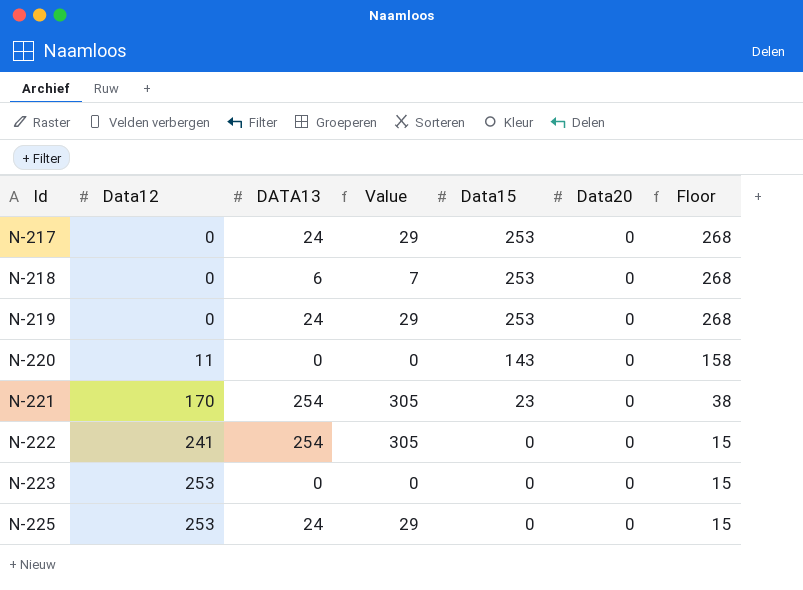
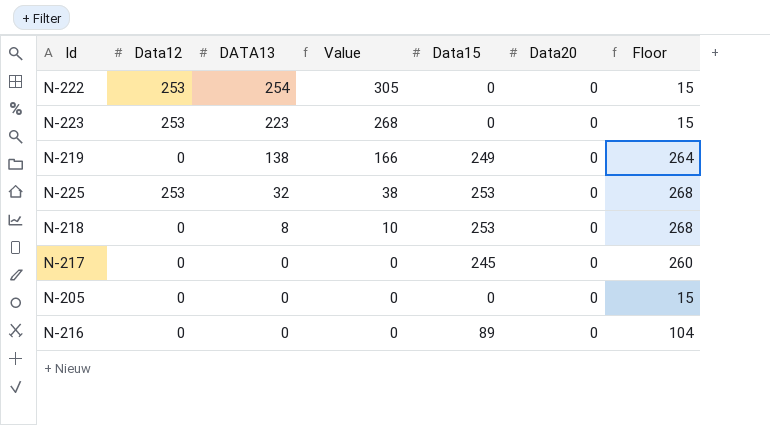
row order: Id ascending -> DATA13 descending
row N-220: 11 | 0 | 0 | 143 | 0 | 158 -> none
row N-221: 170 | 254 | 305 | 23 | 0 | 38 -> none
N-222 | Data12: 241 -> 253
N-223 | DATA13: 0 -> 223
N-223 | Value: 0 -> 268
N-219 | DATA13: 24 -> 138
N-219 | Value: 29 -> 166
N-219 | Data15: 253 -> 249
N-219 | Floor: 268 -> 264
N-225 | DATA13: 24 -> 32
N-225 | Value: 29 -> 38
N-225 | Data15: 0 -> 253
N-225 | Floor: 15 -> 268
N-218 | DATA13: 6 -> 8
N-218 | Value: 7 -> 10
N-217 | DATA13: 24 -> 0
N-217 | Value: 29 -> 0
N-217 | Data15: 253 -> 245
N-217 | Floor: 268 -> 260
row N-205: none -> 0 | 0 | 0 | 0 | 0 | 15
row N-216: none -> 0 | 0 | 0 | 89 | 0 | 104

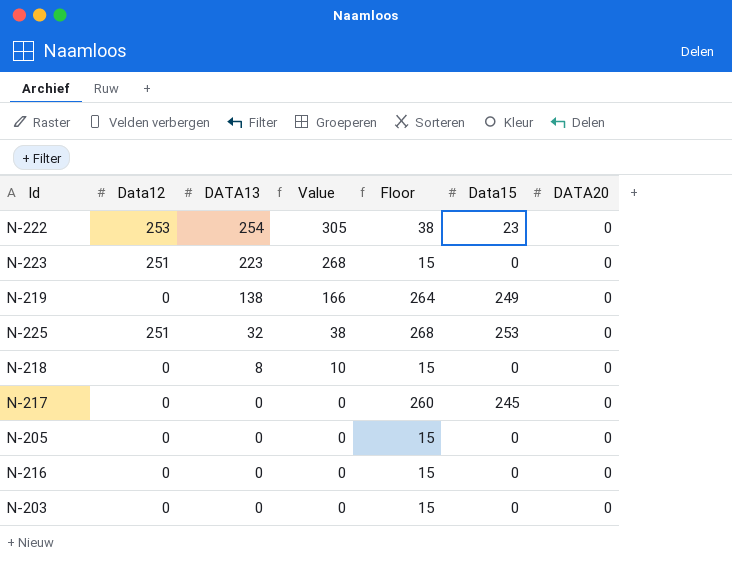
column Floor | position: 7 -> 5
column name: Data20 -> DATA20
N-222 | Floor: 15 -> 38
N-222 | Data15: 0 -> 23
N-223 | Data12: 253 -> 251
N-225 | Data12: 253 -> 251
N-218 | Floor: 268 -> 15
N-218 | Data15: 253 -> 0
N-216 | Floor: 104 -> 15
N-216 | Data15: 89 -> 0
row N-203: none -> 0 | 0 | 0 | 15 | 0 | 0

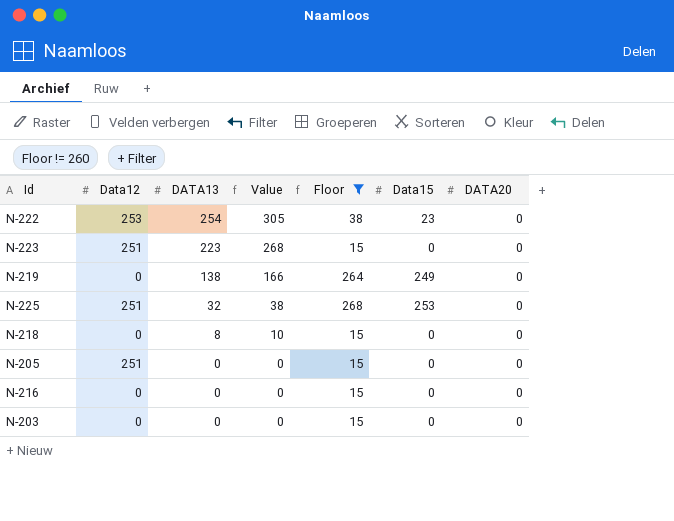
filter: none -> Floor != 260
N-205 | Data12: 0 -> 251

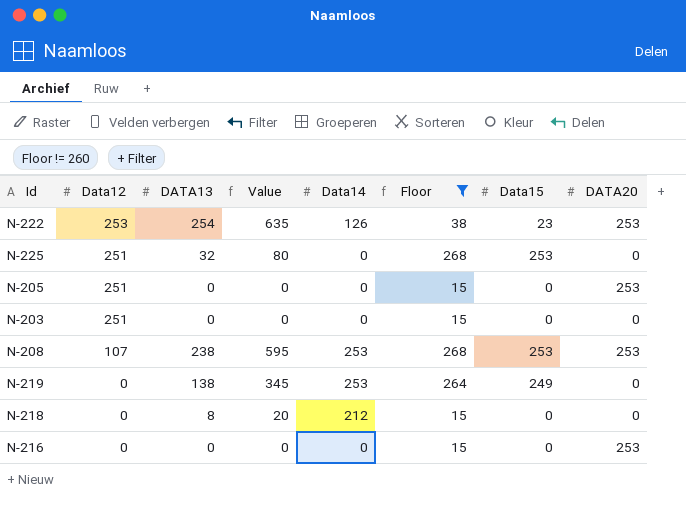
row order: DATA13 descending -> Data12 descending
column Value | formula: [DATA13] * 1.2 -> [DATA13] * 2.5
column Data14 | position: none -> 5
row N-223: 251 | 223 | 268 | 15 | 0 | 0 -> none
N-222 | DATA20: 0 -> 253
N-205 | DATA20: 0 -> 253
N-203 | Data12: 0 -> 251
row N-208: none -> 107 | 238 | 595 | 253 | 268 | 253 | 253
N-216 | DATA20: 0 -> 253

